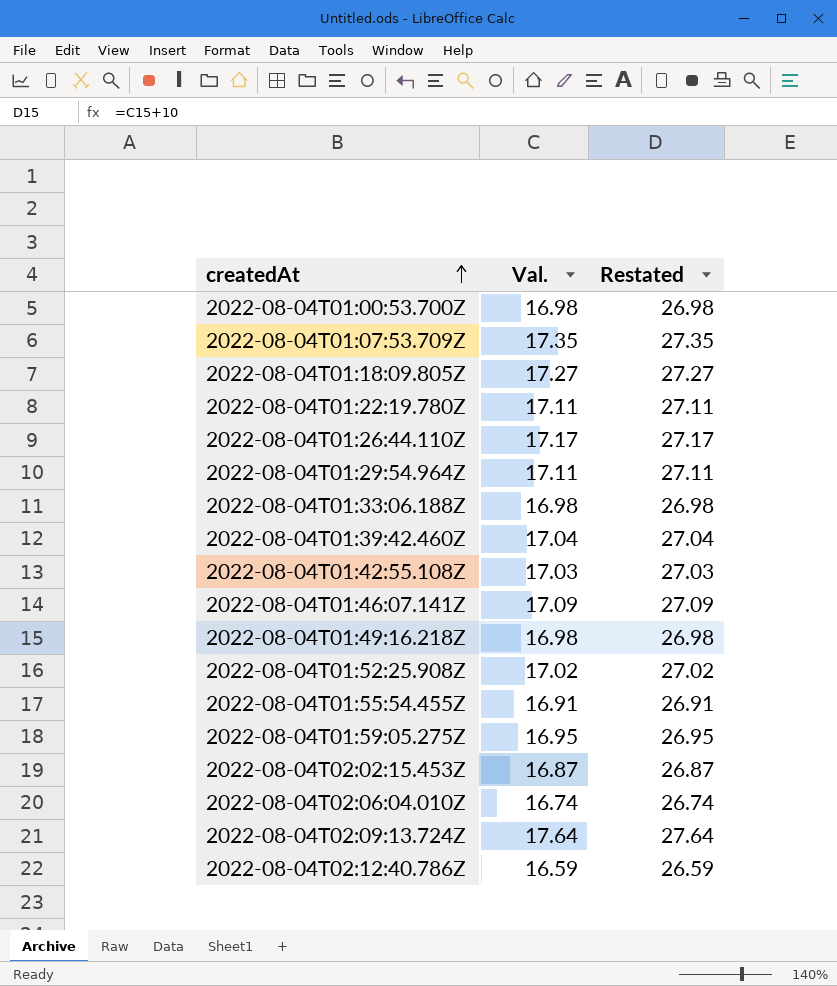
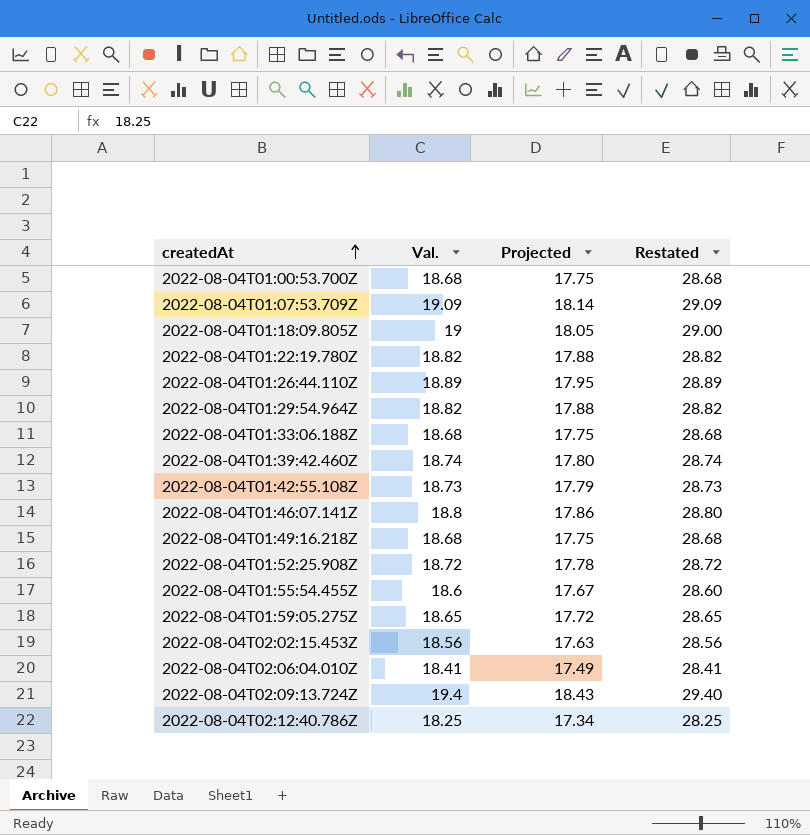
column Projected | formula: none -> [Val.] * 0.95
2022-08-04T01:00:53.700Z | Val.: 16.98 -> 18.68
2022-08-04T01:00:53.700Z | Restated: 26.98 -> 28.68
2022-08-04T01:07:53.709Z | Val.: 17.35 -> 19.09
2022-08-04T01:07:53.709Z | Restated: 27.35 -> 29.09
2022-08-04T01:18:09.805Z | Val.: 17.27 -> 19
2022-08-04T01:18:09.805Z | Restated: 27.27 -> 29.00
2022-08-04T01:22:19.780Z | Val.: 17.11 -> 18.82
2022-08-04T01:22:19.780Z | Restated: 27.11 -> 28.82
2022-08-04T01:26:44.110Z | Val.: 17.17 -> 18.89
2022-08-04T01:26:44.110Z | Restated: 27.17 -> 28.89
2022-08-04T01:29:54.964Z | Val.: 17.11 -> 18.82
2022-08-04T01:29:54.964Z | Restated: 27.11 -> 28.82
2022-08-04T01:33:06.188Z | Val.: 16.98 -> 18.68
2022-08-04T01:33:06.188Z | Restated: 26.98 -> 28.68
2022-08-04T01:39:42.460Z | Val.: 17.04 -> 18.74
2022-08-04T01:39:42.460Z | Restated: 27.04 -> 28.74
2022-08-04T01:42:55.108Z | Val.: 17.03 -> 18.73
2022-08-04T01:42:55.108Z | Restated: 27.03 -> 28.73
2022-08-04T01:46:07.141Z | Val.: 17.09 -> 18.8
2022-08-04T01:46:07.141Z | Restated: 27.09 -> 28.80
2022-08-04T01:49:16.218Z | Val.: 16.98 -> 18.68
2022-08-04T01:49:16.218Z | Restated: 26.98 -> 28.68
2022-08-04T01:52:25.908Z | Val.: 17.02 -> 18.72
2022-08-04T01:52:25.908Z | Restated: 27.02 -> 28.72
2022-08-04T01:55:54.455Z | Val.: 16.91 -> 18.6
2022-08-04T01:55:54.455Z | Restated: 26.91 -> 28.60
2022-08-04T01:59:05.275Z | Val.: 16.95 -> 18.65
2022-08-04T01:59:05.275Z | Restated: 26.95 -> 28.65
2022-08-04T02:02:15.453Z | Val.: 16.87 -> 18.56
2022-08-04T02:02:15.453Z | Restated: 26.87 -> 28.56
2022-08-04T02:06:04.010Z | Val.: 16.74 -> 18.41
2022-08-04T02:06:04.010Z | Restated: 26.74 -> 28.41
2022-08-04T02:09:13.724Z | Val.: 17.64 -> 19.4
2022-08-04T02:09:13.724Z | Restated: 27.64 -> 29.40
2022-08-04T02:12:40.786Z | Val.: 16.59 -> 18.25
2022-08-04T02:12:40.786Z | Restated: 26.59 -> 28.25

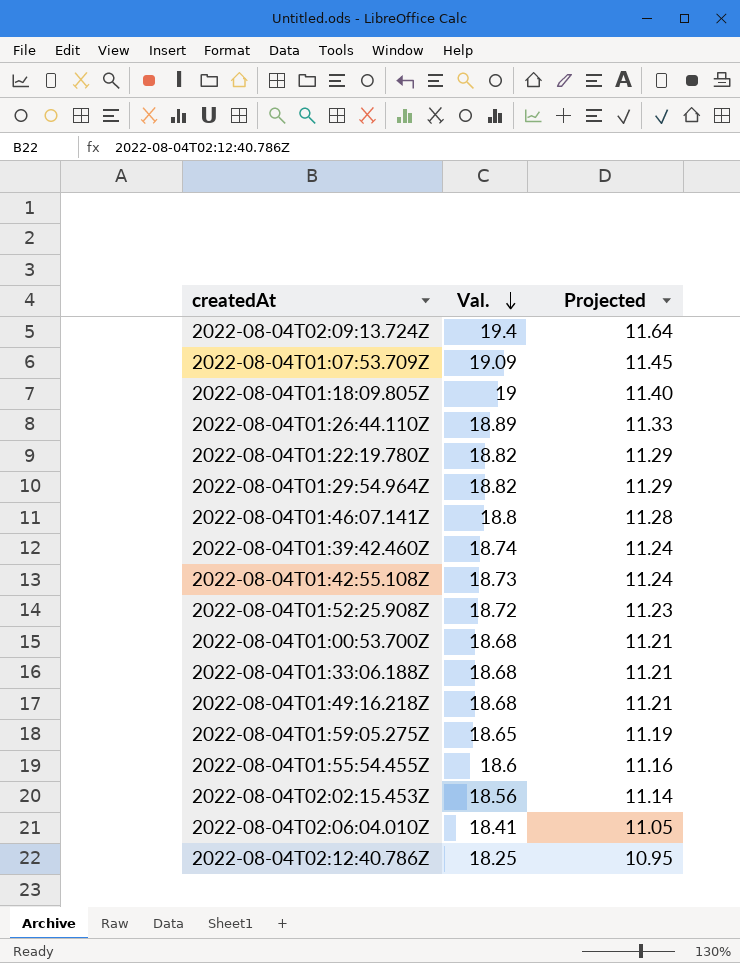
row order: createdAt ascending -> Val. descending
column Restated | formula: [Val.] + 10 -> none
column Projected | formula: [Val.] * 0.95 -> [Val.] * 0.6

